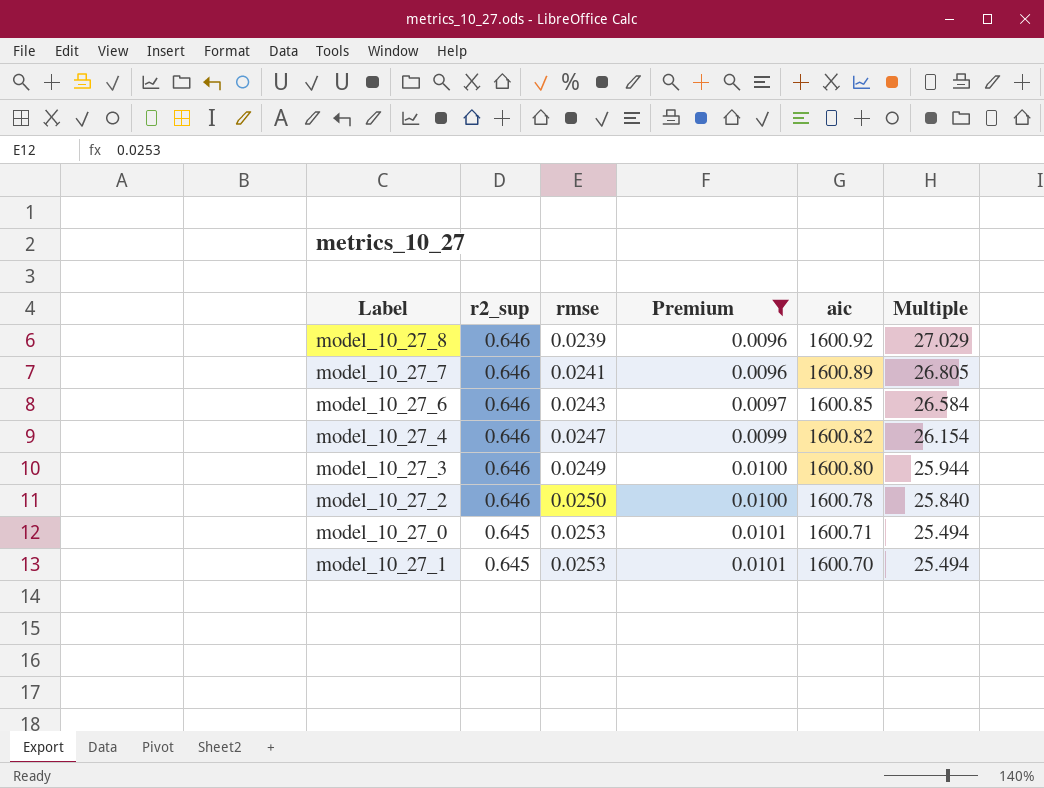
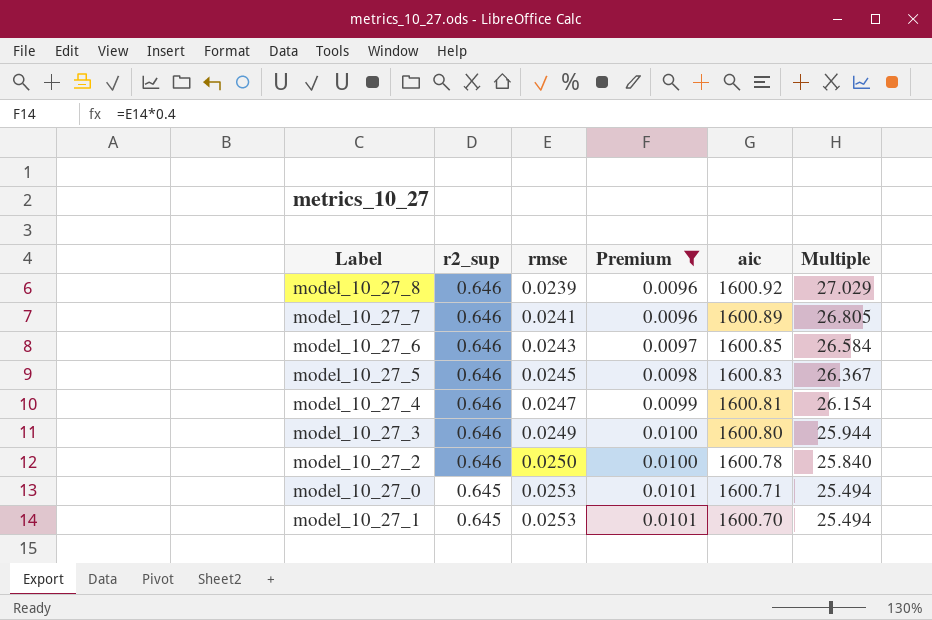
row model_10_27_5: none -> 0.646 | 0.0245 | 0.0098 | 1600.83 | 26.367
model_10_27_4 | aic: 1600.82 -> 1600.81

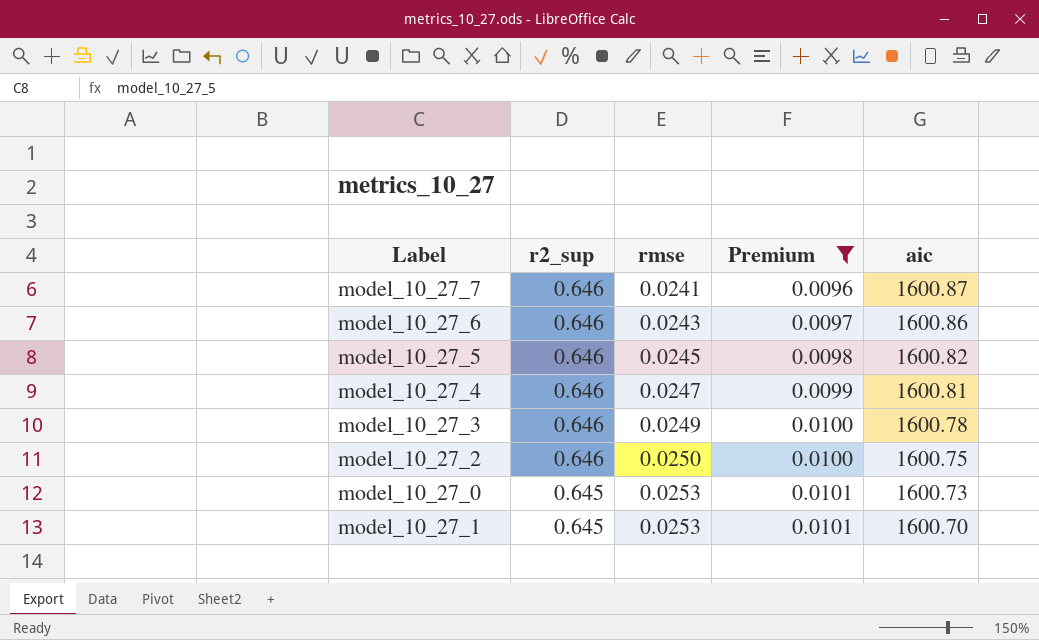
column Multiple | formula: [r2_sup] / [rmse] -> none
row model_10_27_8: 0.646 | 0.0239 | 0.0096 | 1600.92 | 27.029 -> none
model_10_27_7 | aic: 1600.89 -> 1600.87
model_10_27_6 | aic: 1600.85 -> 1600.86
model_10_27_5 | aic: 1600.83 -> 1600.82
model_10_27_3 | aic: 1600.80 -> 1600.78
model_10_27_2 | aic: 1600.78 -> 1600.75
model_10_27_0 | aic: 1600.71 -> 1600.73

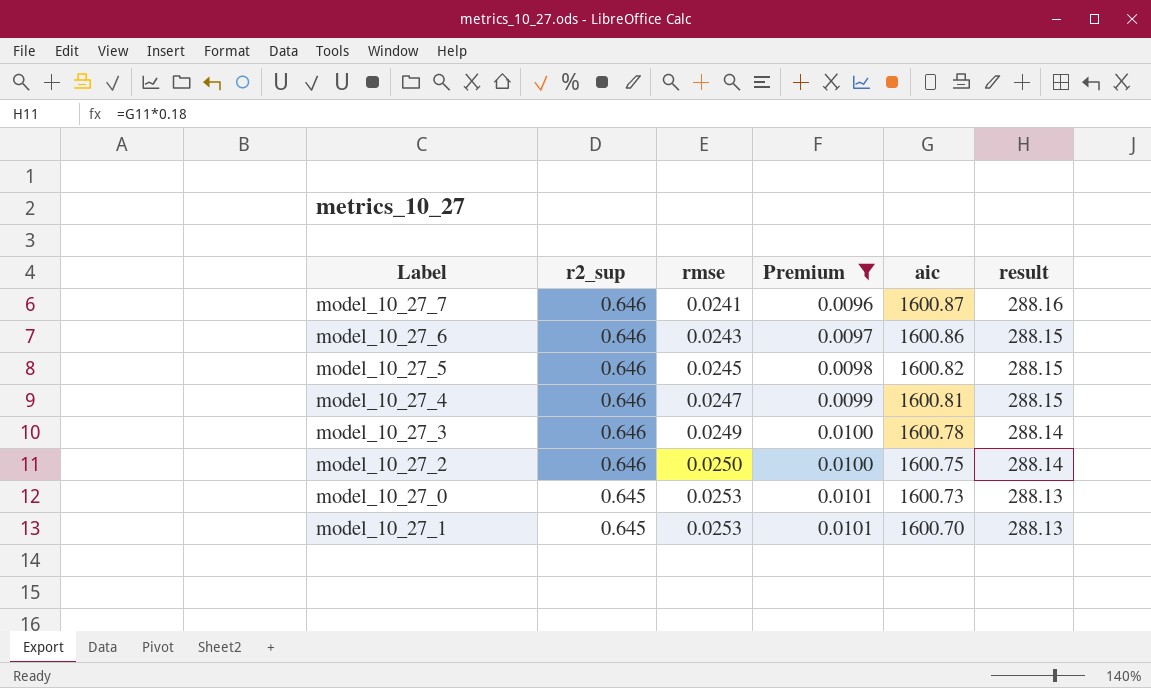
column result | formula: none -> [aic] * 0.18

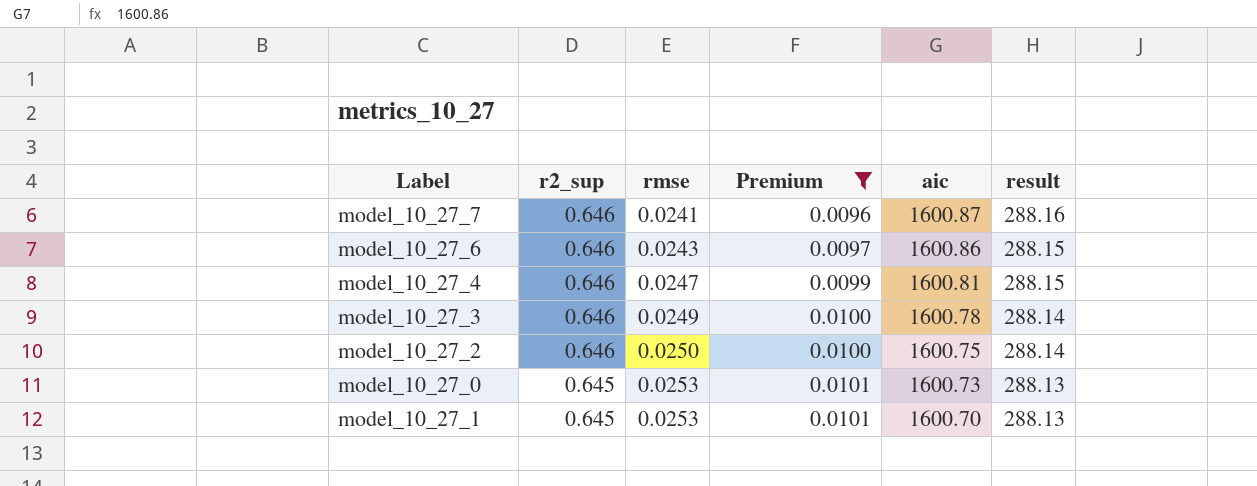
row model_10_27_5: 0.646 | 0.0245 | 0.0098 | 1600.82 | 288.15 -> none

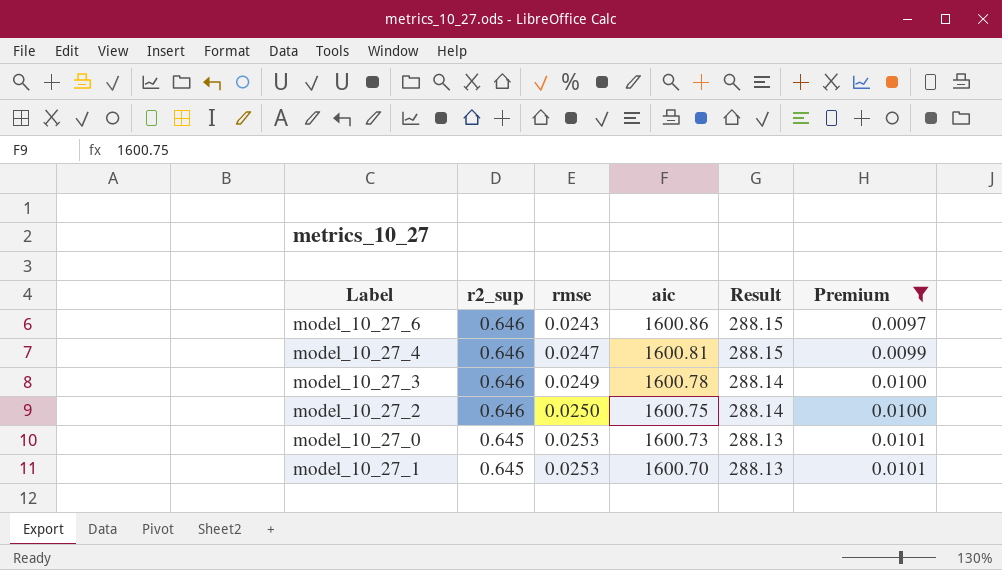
column name: result -> Result
column Premium | position: 4 -> 6
row model_10_27_7: 0.646 | 0.0241 | 0.0096 | 1600.87 | 288.16 -> none

